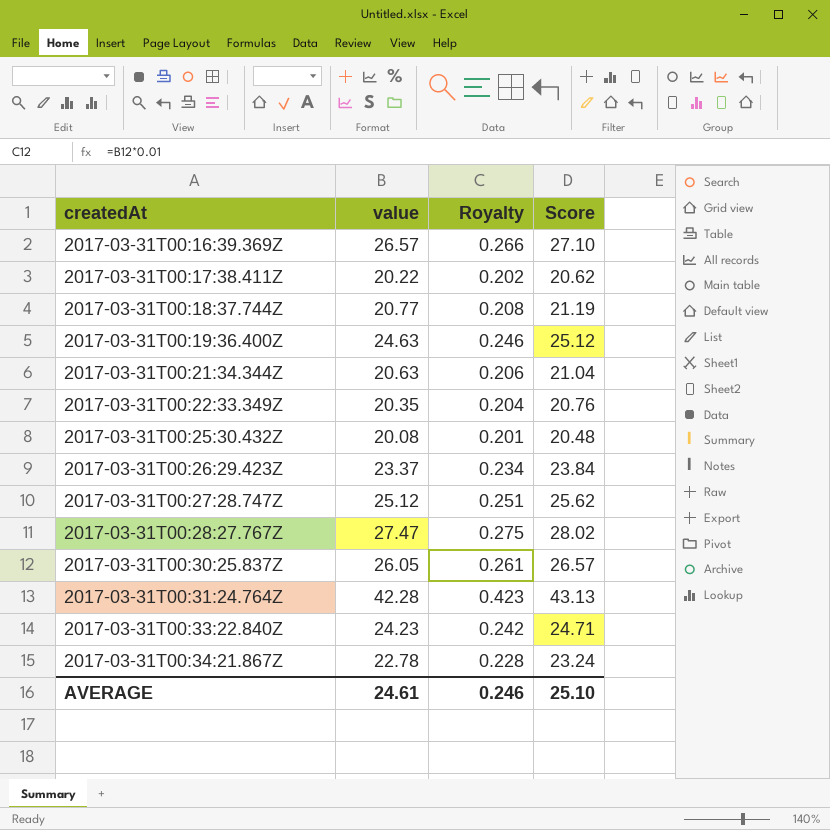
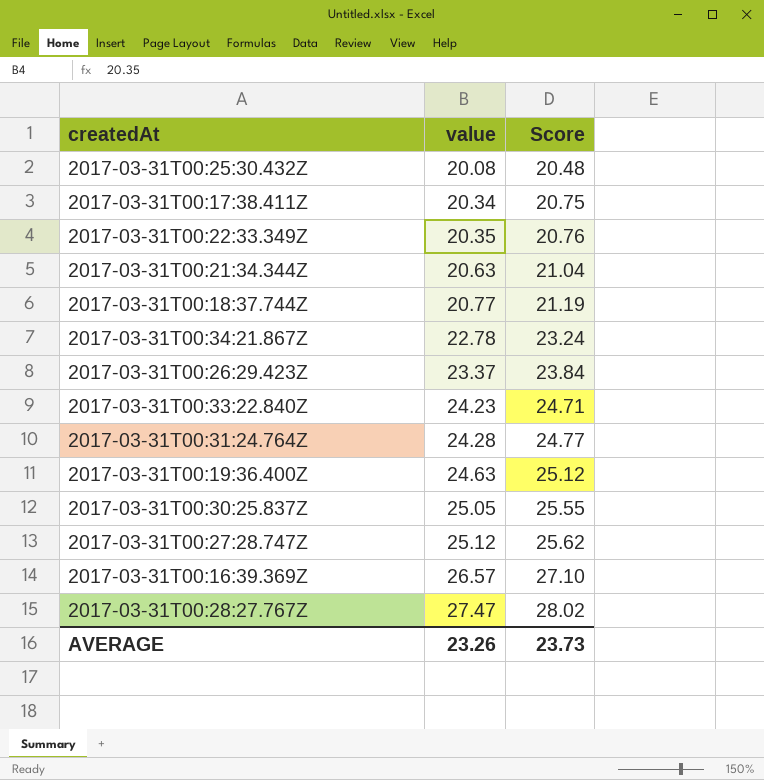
row order: createdAt ascending -> value ascending
column Royalty | formula: [value] * 0.01 -> none
2017-03-31T00:17:38.411Z | value: 20.22 -> 20.34
2017-03-31T00:17:38.411Z | Score: 20.62 -> 20.75
2017-03-31T00:31:24.764Z | value: 42.28 -> 24.28
2017-03-31T00:31:24.764Z | Score: 43.13 -> 24.77
2017-03-31T00:30:25.837Z | value: 26.05 -> 25.05
2017-03-31T00:30:25.837Z | Score: 26.57 -> 25.55
AVERAGE | value: 24.61 -> 23.26
AVERAGE | Score: 25.10 -> 23.73

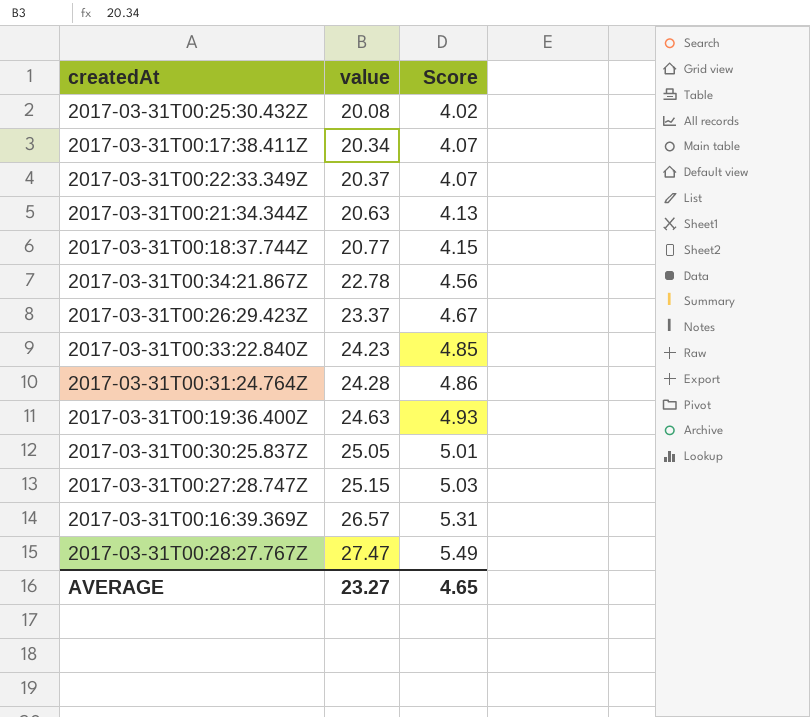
column Score | formula: [value] * 1.02 -> [value] * 0.2
2017-03-31T00:22:33.349Z | value: 20.35 -> 20.37
2017-03-31T00:27:28.747Z | value: 25.12 -> 25.15
AVERAGE | value: 23.26 -> 23.27
AVERAGE | Score: 23.73 -> 4.65

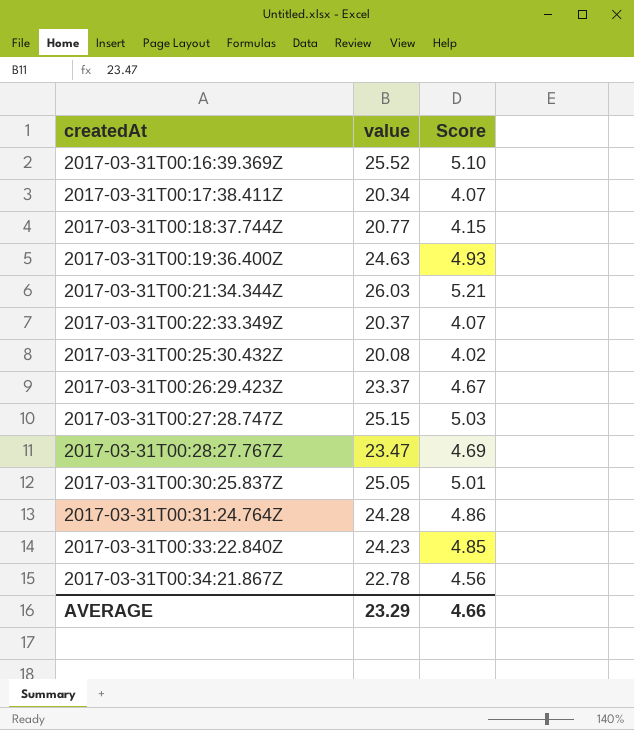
row order: value ascending -> createdAt ascending
2017-03-31T00:16:39.369Z | value: 26.57 -> 25.52
2017-03-31T00:16:39.369Z | Score: 5.31 -> 5.10
2017-03-31T00:21:34.344Z | value: 20.63 -> 26.03
2017-03-31T00:21:34.344Z | Score: 4.13 -> 5.21
2017-03-31T00:28:27.767Z | value: 27.47 -> 23.47
2017-03-31T00:28:27.767Z | Score: 5.49 -> 4.69
AVERAGE | value: 23.27 -> 23.29
AVERAGE | Score: 4.65 -> 4.66

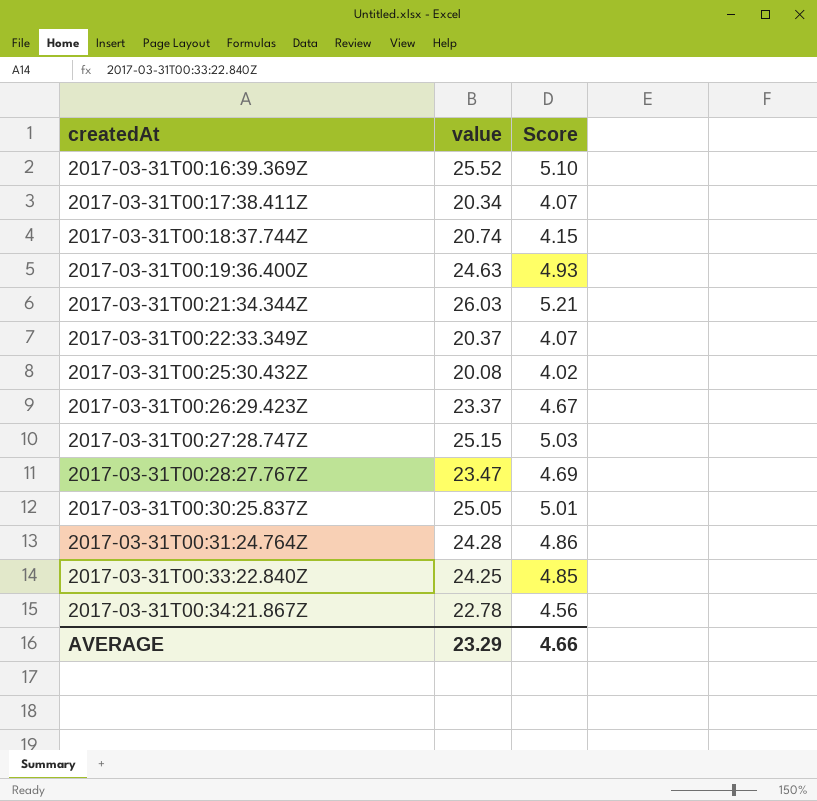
2017-03-31T00:18:37.744Z | value: 20.77 -> 20.74
2017-03-31T00:33:22.840Z | value: 24.23 -> 24.25

